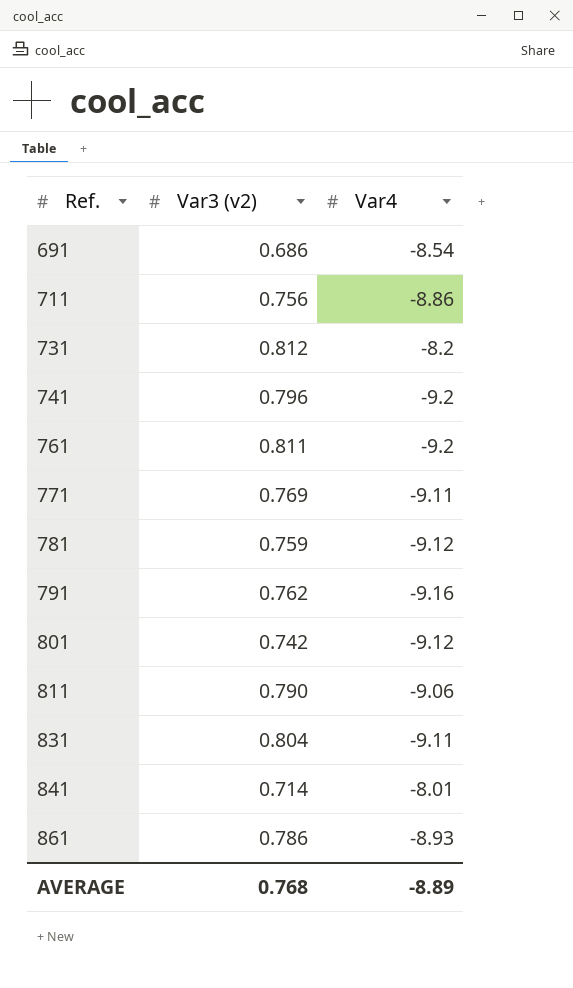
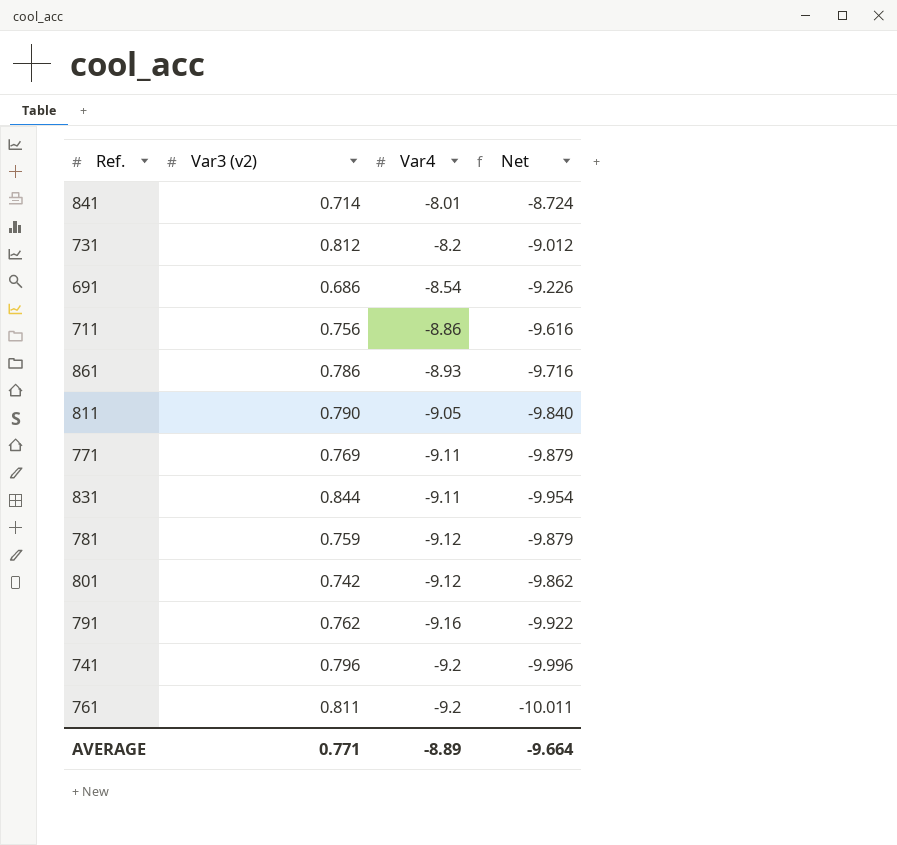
row order: Ref. ascending -> Var4 descending
column Net | formula: none -> [Var4] - [Var3 (v2)]
811 | Var4: -9.06 -> -9.05
831 | Var3 (v2): 0.804 -> 0.844
AVERAGE | Var3 (v2): 0.768 -> 0.771

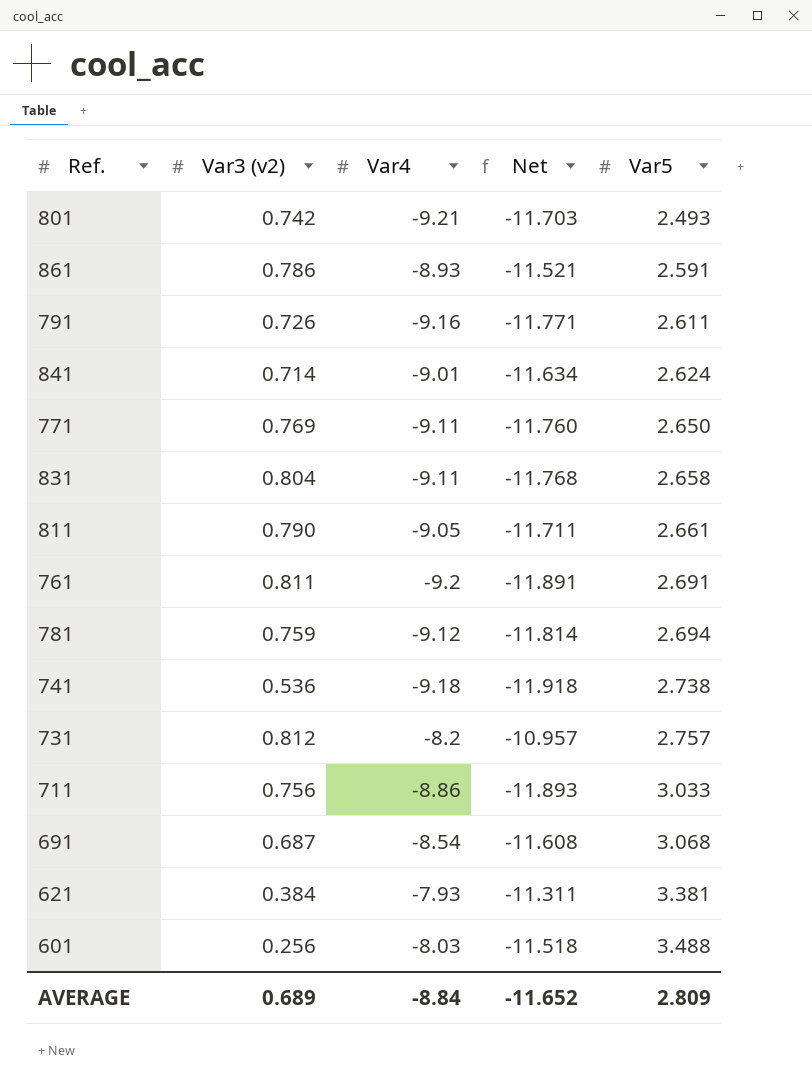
row order: Var4 descending -> Var5 ascending
column Net | formula: [Var4] - [Var3 (v2)] -> [Var4] - [Var5]
column Var5 | position: none -> 5
801 | Var4: -9.12 -> -9.21
791 | Var3 (v2): 0.762 -> 0.726
841 | Var4: -8.01 -> -9.01
831 | Var3 (v2): 0.844 -> 0.804
741 | Var3 (v2): 0.796 -> 0.536
741 | Var4: -9.2 -> -9.18
691 | Var3 (v2): 0.686 -> 0.687
row 621: none -> 0.384 | -7.93 | -11.311 | 3.381
row 601: none -> 0.256 | -8.03 | -11.518 | 3.488
AVERAGE | Var3 (v2): 0.771 -> 0.689
AVERAGE | Var4: -8.89 -> -8.84
AVERAGE | Net: -9.664 -> -11.652

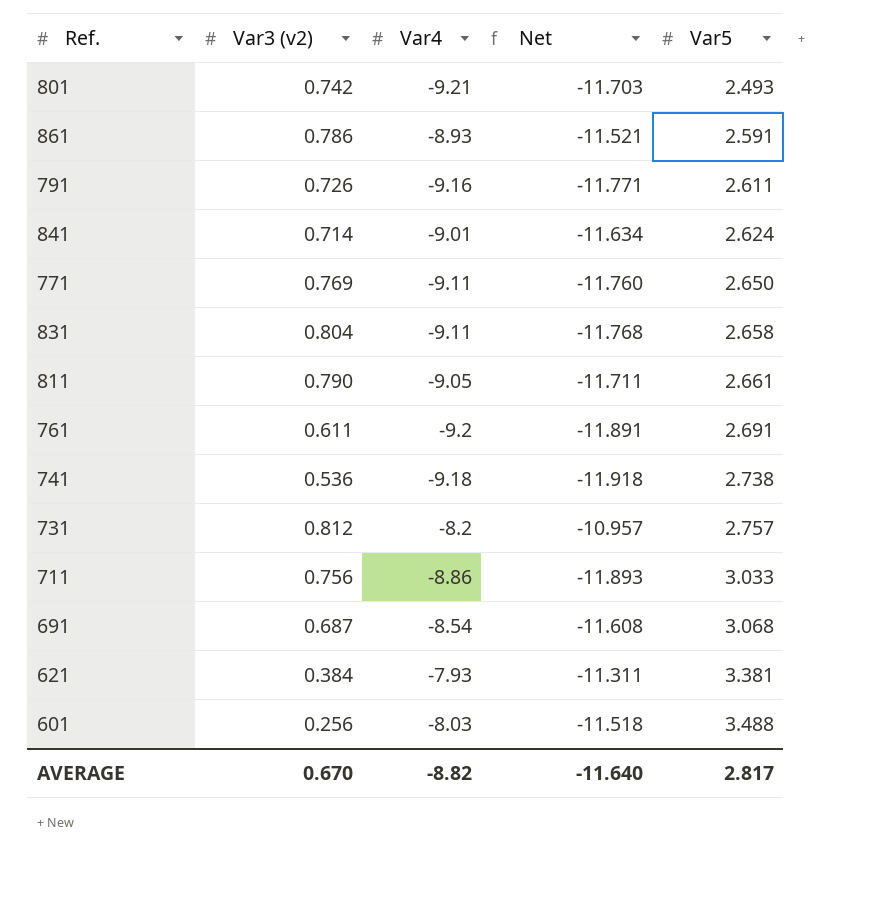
row 781: 0.759 | -9.12 | -11.814 | 2.694 -> none
761 | Var3 (v2): 0.811 -> 0.611
AVERAGE | Var3 (v2): 0.689 -> 0.670
AVERAGE | Var4: -8.84 -> -8.82
AVERAGE | Net: -11.652 -> -11.640
AVERAGE | Var5: 2.809 -> 2.817

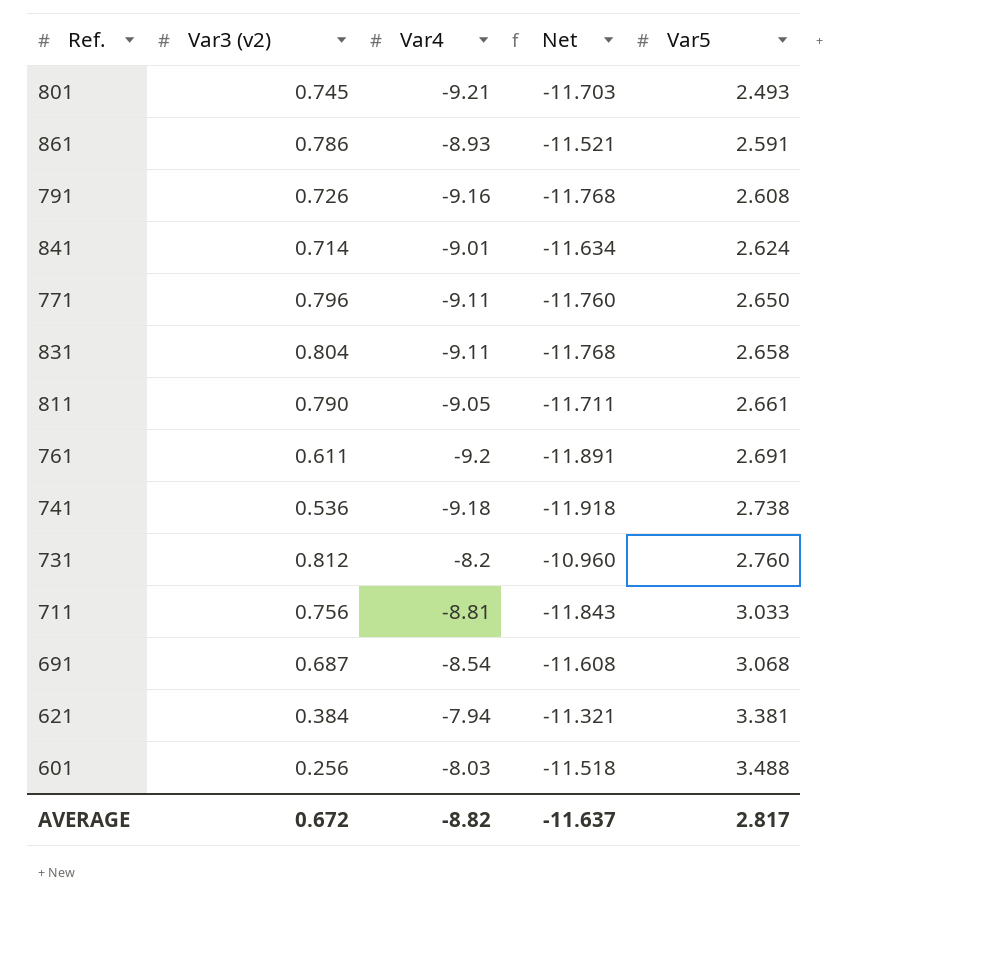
801 | Var3 (v2): 0.742 -> 0.745
791 | Net: -11.771 -> -11.768
791 | Var5: 2.611 -> 2.608
771 | Var3 (v2): 0.769 -> 0.796
731 | Net: -10.957 -> -10.960
731 | Var5: 2.757 -> 2.760
711 | Var4: -8.86 -> -8.81
711 | Net: -11.893 -> -11.843
621 | Var4: -7.93 -> -7.94
621 | Net: -11.311 -> -11.321
AVERAGE | Var3 (v2): 0.670 -> 0.672
AVERAGE | Net: -11.640 -> -11.637

